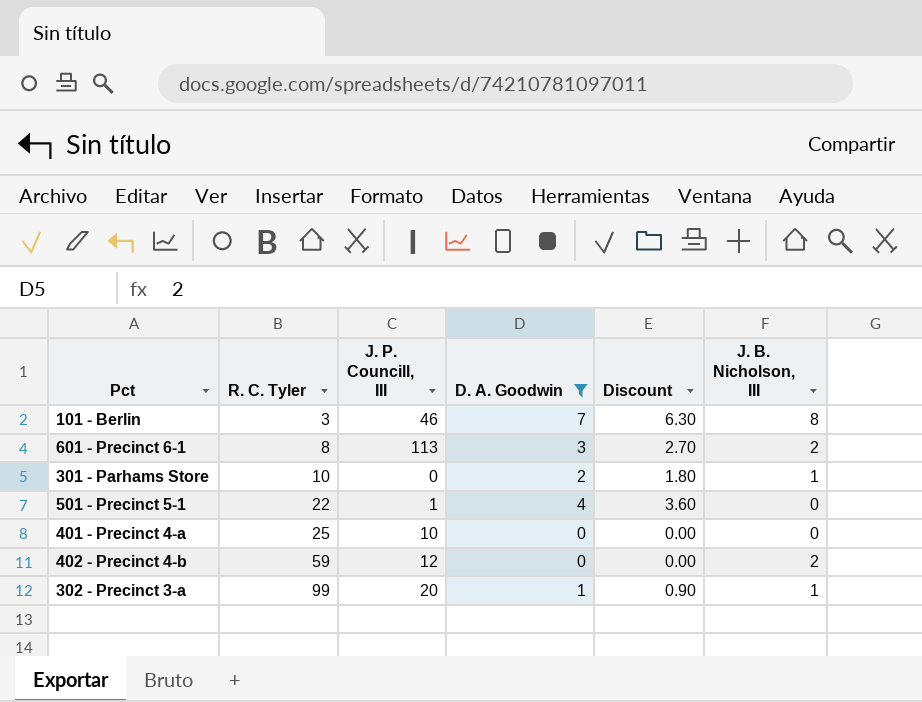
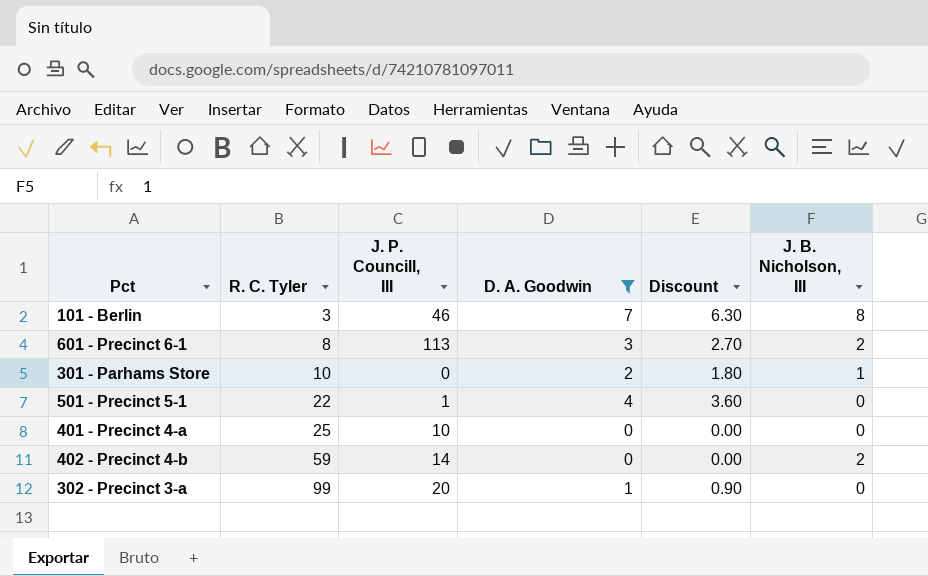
402 - Precinct 4-b | J. P. Councill, III: 12 -> 14
302 - Precinct 3-a | J. B. Nicholson, III: 1 -> 0

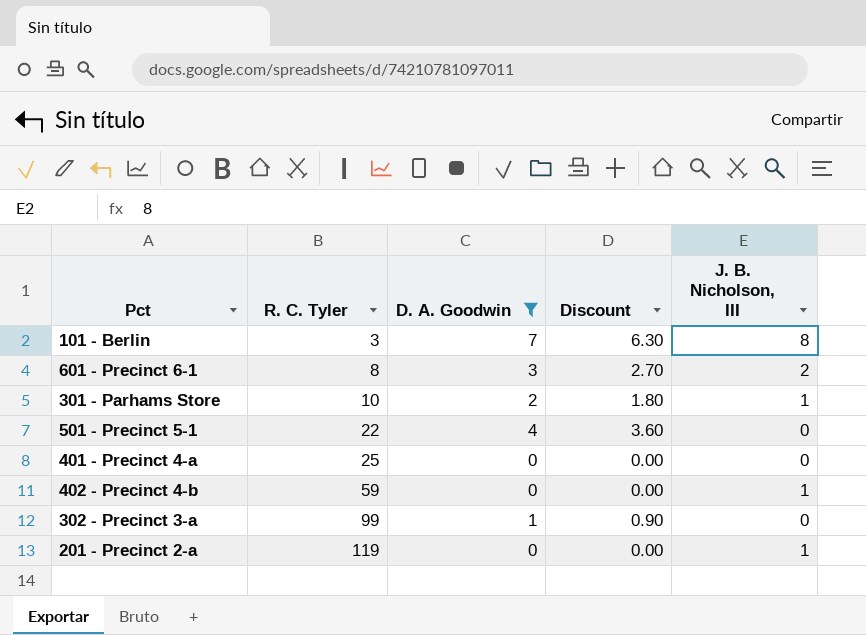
column J. P. Councill, III | position: 3 -> none
402 - Precinct 4-b | J. B. Nicholson, III: 2 -> 1
row 201 - Precinct 2-a: none -> 119 | 0 | 0.00 | 1

